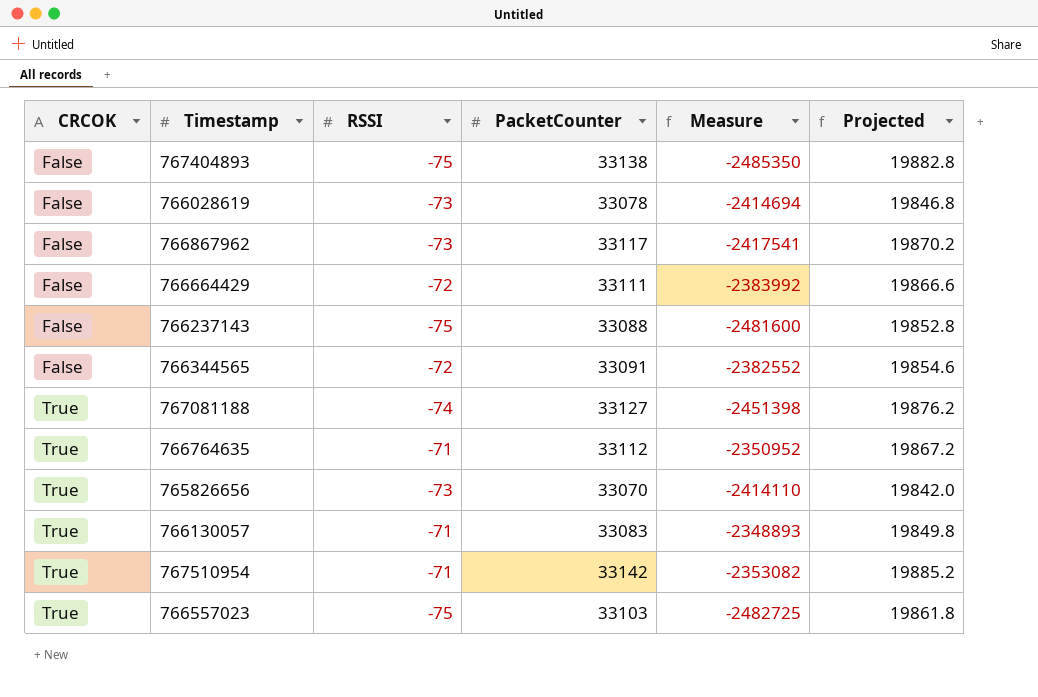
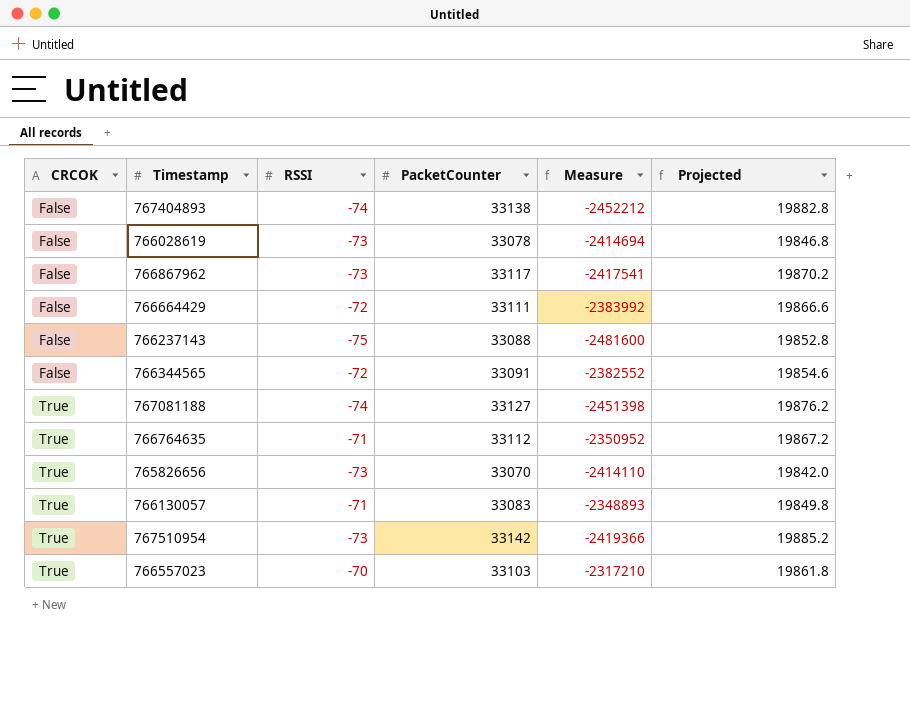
767404893 | RSSI: -75 -> -74
767404893 | Measure: -2485350 -> -2452212
767510954 | RSSI: -71 -> -73
767510954 | Measure: -2353082 -> -2419366
766557023 | RSSI: -75 -> -70
766557023 | Measure: -2482725 -> -2317210

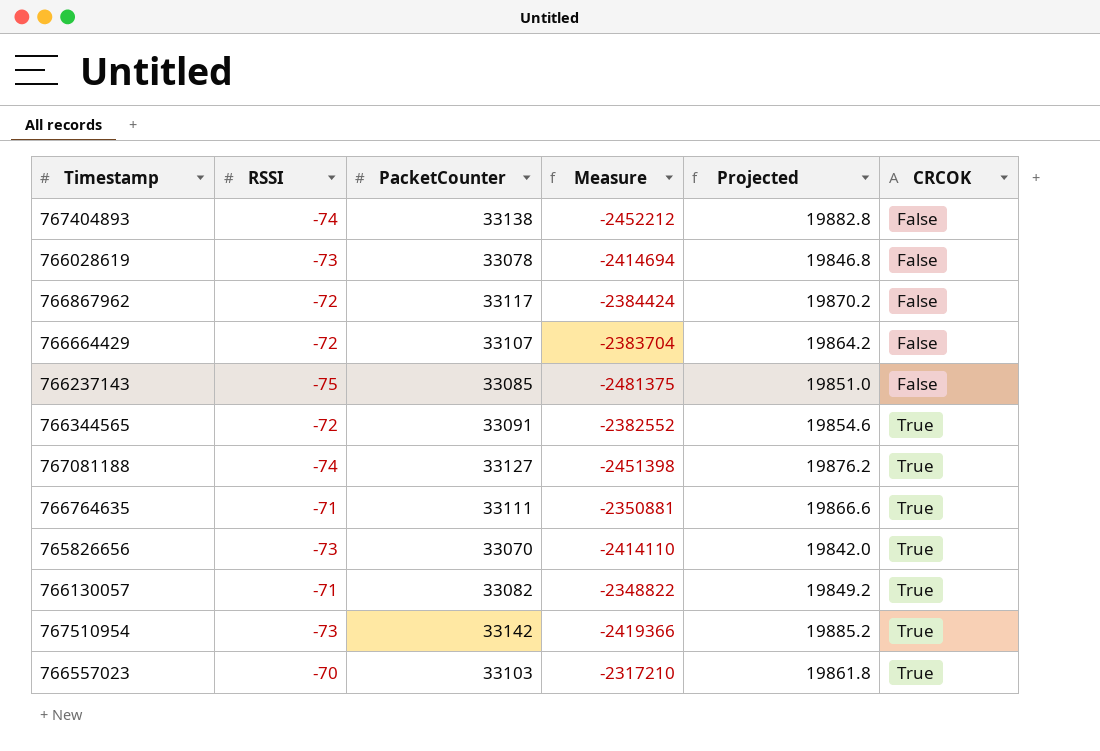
column CRCOK | position: 1 -> 6
766867962 | RSSI: -73 -> -72
766867962 | Measure: -2417541 -> -2384424
766664429 | PacketCounter: 33111 -> 33107
766664429 | Measure: -2383992 -> -2383704
766664429 | Projected: 19866.6 -> 19864.2
766237143 | PacketCounter: 33088 -> 33085
766237143 | Measure: -2481600 -> -2481375
766237143 | Projected: 19852.8 -> 19851.0
766344565 | CRCOK: False -> True
766764635 | PacketCounter: 33112 -> 33111
766764635 | Measure: -2350952 -> -2350881
766764635 | Projected: 19867.2 -> 19866.6
766130057 | PacketCounter: 33083 -> 33082
766130057 | Measure: -2348893 -> -2348822
766130057 | Projected: 19849.8 -> 19849.2

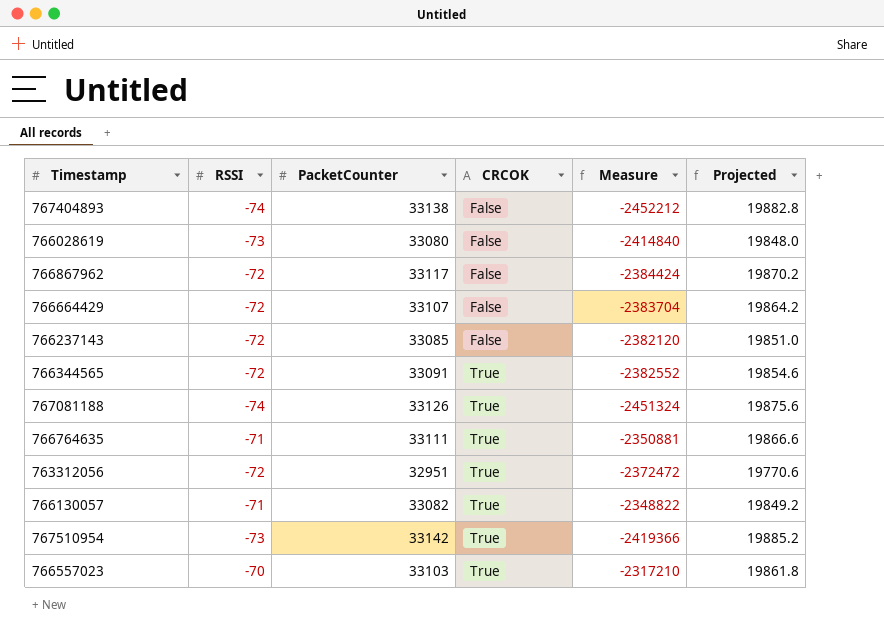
column CRCOK | position: 6 -> 4
row 765826656: -73 | 33070 | -2414110 | 19842.0 | True -> none
766028619 | PacketCounter: 33078 -> 33080
766028619 | Measure: -2414694 -> -2414840
766028619 | Projected: 19846.8 -> 19848.0
766237143 | RSSI: -75 -> -72
766237143 | Measure: -2481375 -> -2382120
767081188 | PacketCounter: 33127 -> 33126
767081188 | Measure: -2451398 -> -2451324
767081188 | Projected: 19876.2 -> 19875.6
row 763312056: none -> -72 | 32951 | True | -2372472 | 19770.6

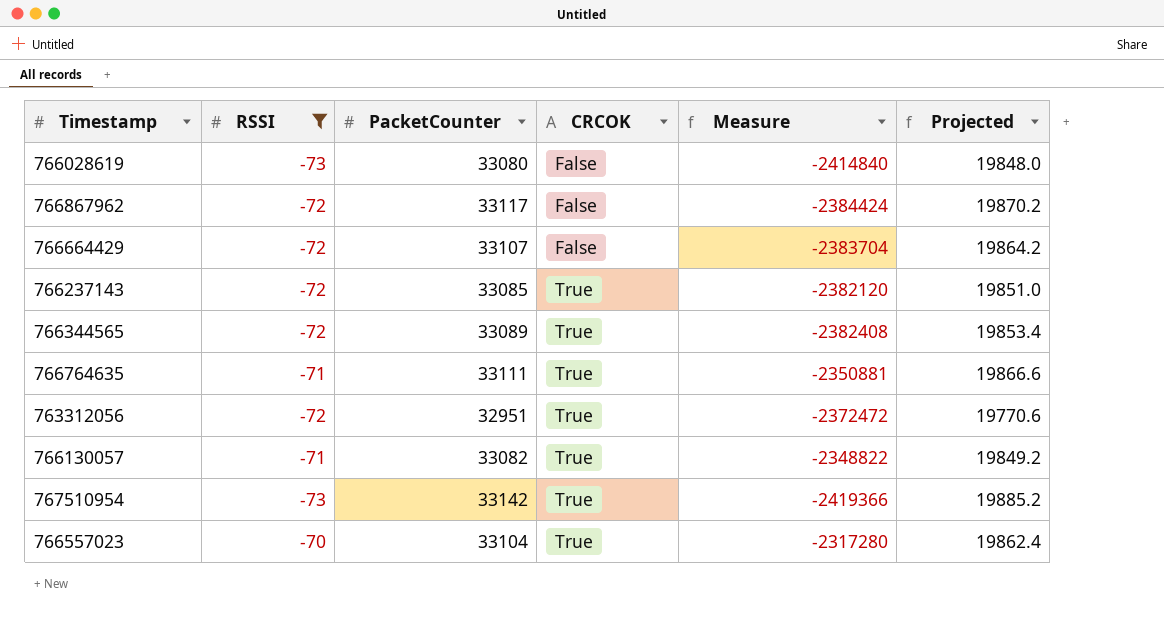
filter: none -> RSSI != -74
766237143 | CRCOK: False -> True
766344565 | PacketCounter: 33091 -> 33089
766344565 | Measure: -2382552 -> -2382408
766344565 | Projected: 19854.6 -> 19853.4
766557023 | PacketCounter: 33103 -> 33104
766557023 | Measure: -2317210 -> -2317280
766557023 | Projected: 19861.8 -> 19862.4

